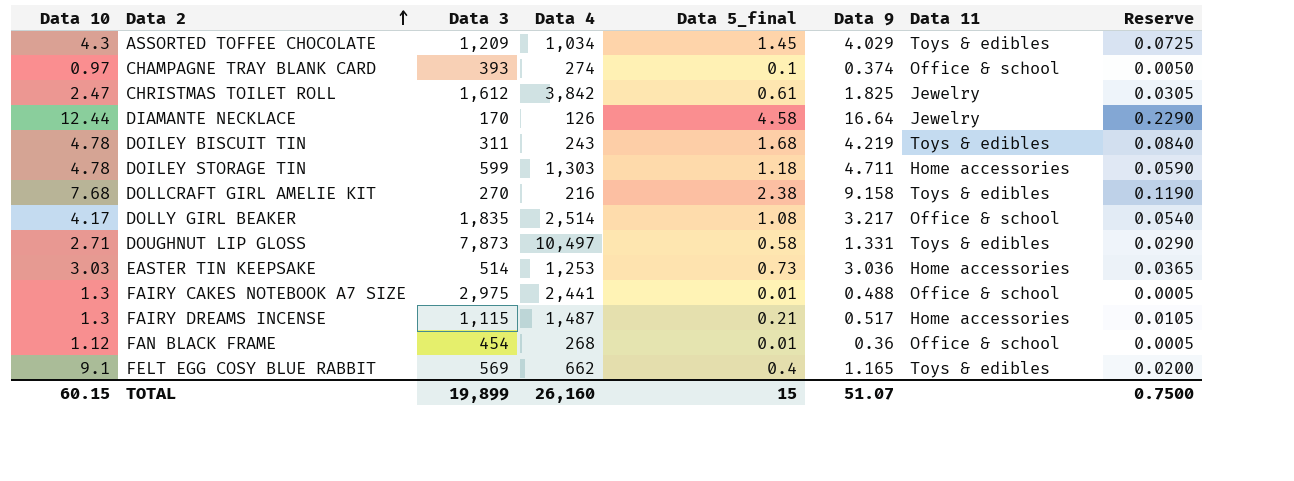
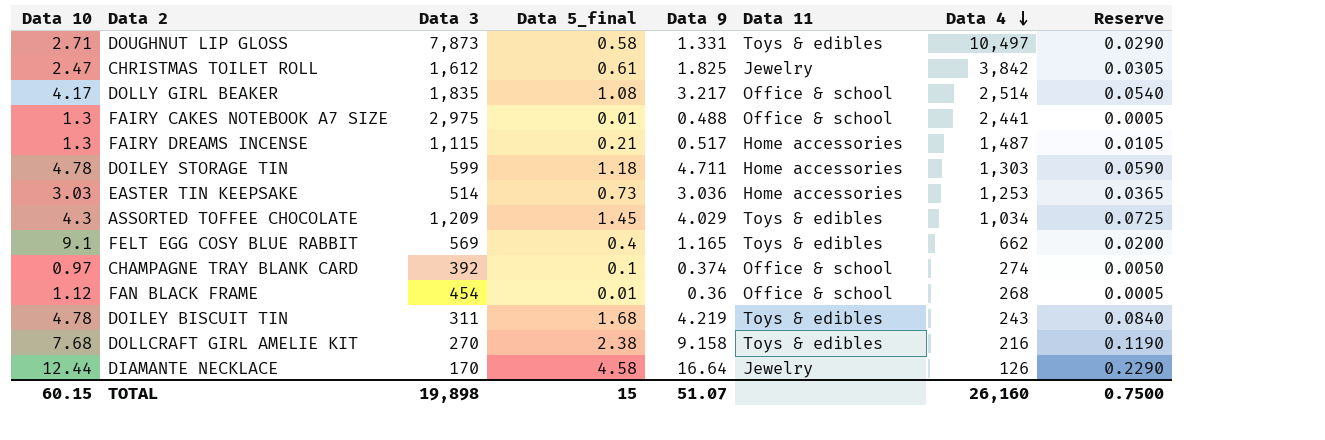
row order: Data 2 ascending -> Data 4 descending
column Data 4 | position: 4 -> 7
CHAMPAGNE TRAY BLANK CARD | Data 3: 393 -> 392
TOTAL | Data 3: 19,899 -> 19,898

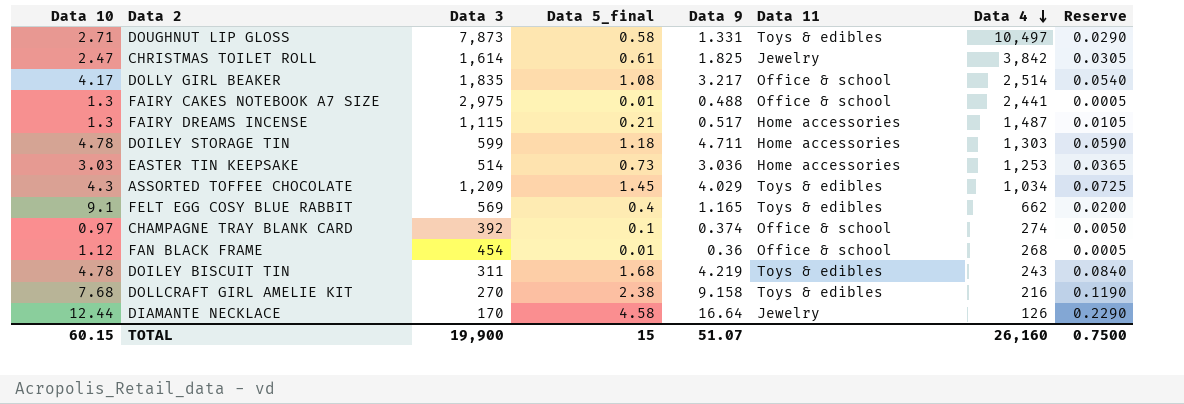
CHRISTMAS TOILET ROLL | Data 3: 1,612 -> 1,614
TOTAL | Data 3: 19,898 -> 19,900

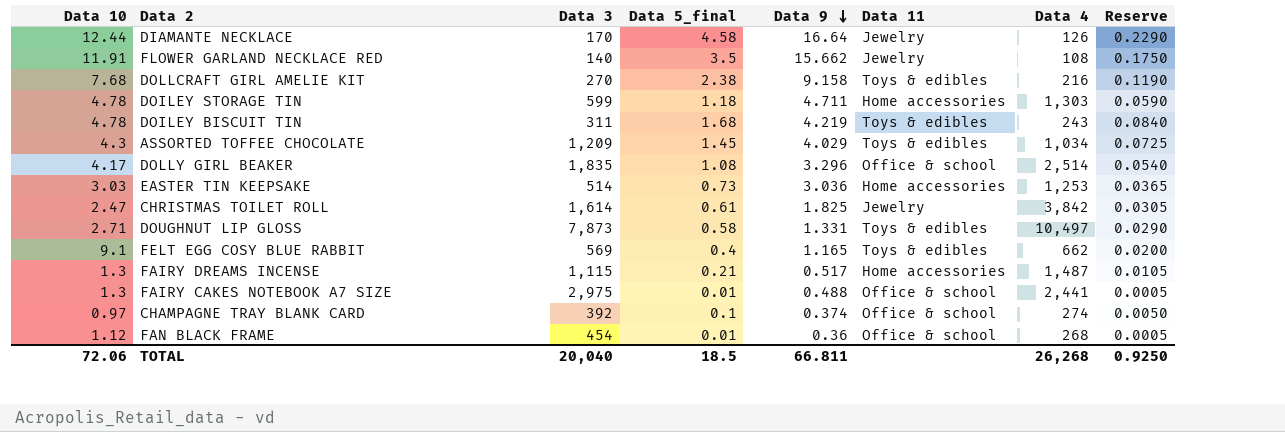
row order: Data 4 descending -> Data 9 descending
row FLOWER GARLAND NECKLACE RED: none -> 11.91 | 140 | 3.5 | 15.662 | Jewelry | 108 | 0.1750
DOLLY GIRL BEAKER | Data 9: 3.217 -> 3.296
TOTAL | Data 10: 60.15 -> 72.06
TOTAL | Data 3: 19,900 -> 20,040
TOTAL | Data 5_final: 15 -> 18.5
TOTAL | Data 9: 51.07 -> 66.811
TOTAL | Data 4: 26,160 -> 26,268
TOTAL | Reserve: 0.7500 -> 0.9250

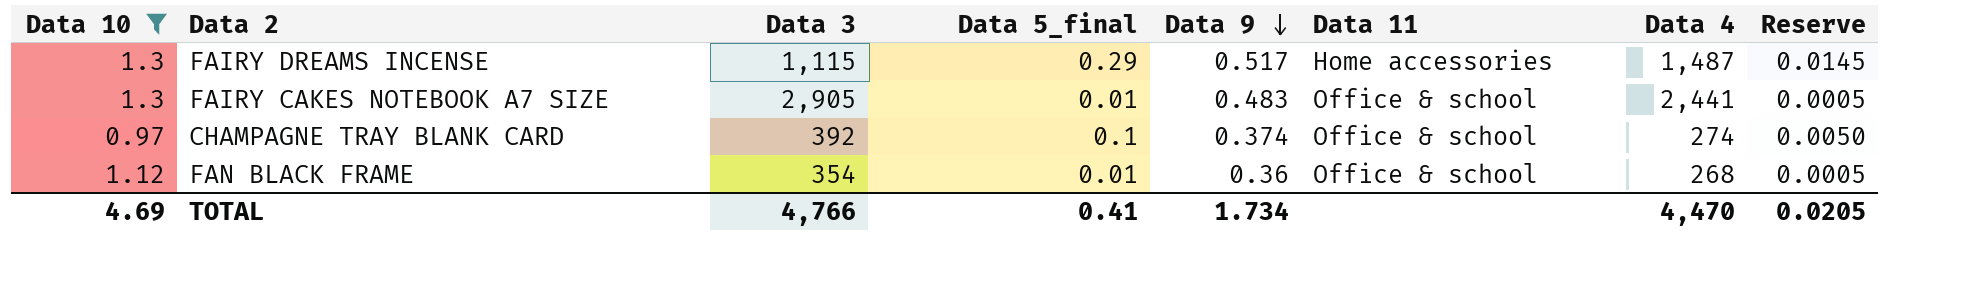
filter: none -> Data 10 <= 1.3
FAIRY DREAMS INCENSE | Data 5_final: 0.21 -> 0.29
FAIRY DREAMS INCENSE | Reserve: 0.0105 -> 0.0145
FAIRY CAKES NOTEBOOK A7 SIZE | Data 3: 2,975 -> 2,905
FAIRY CAKES NOTEBOOK A7 SIZE | Data 9: 0.488 -> 0.483
FAN BLACK FRAME | Data 3: 454 -> 354
TOTAL | Data 10: 72.06 -> 4.69
TOTAL | Data 3: 20,040 -> 4,766
TOTAL | Data 5_final: 18.5 -> 0.41
TOTAL | Data 9: 66.811 -> 1.734
TOTAL | Data 4: 26,268 -> 4,470
TOTAL | Reserve: 0.9250 -> 0.0205

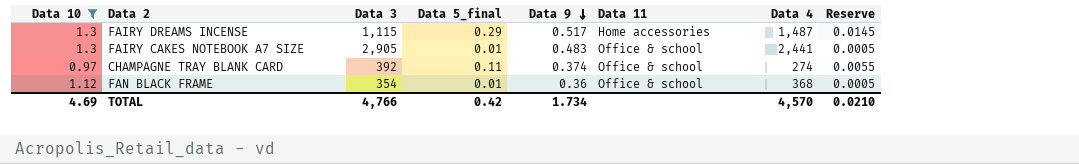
CHAMPAGNE TRAY BLANK CARD | Data 5_final: 0.1 -> 0.11
CHAMPAGNE TRAY BLANK CARD | Reserve: 0.0050 -> 0.0055
FAN BLACK FRAME | Data 4: 268 -> 368
TOTAL | Data 5_final: 0.41 -> 0.42
TOTAL | Data 4: 4,470 -> 4,570
TOTAL | Reserve: 0.0205 -> 0.0210

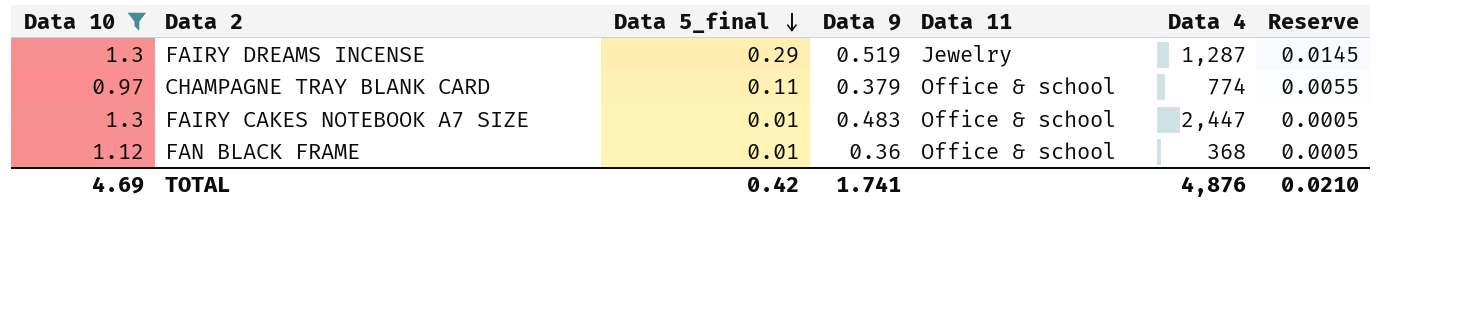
row order: Data 9 descending -> Data 5_final descending
column Data 3 | position: 3 -> none
FAIRY DREAMS INCENSE | Data 9: 0.517 -> 0.519
FAIRY DREAMS INCENSE | Data 11: Home accessories -> Jewelry
FAIRY DREAMS INCENSE | Data 4: 1,487 -> 1,287
CHAMPAGNE TRAY BLANK CARD | Data 9: 0.374 -> 0.379
CHAMPAGNE TRAY BLANK CARD | Data 4: 274 -> 774
FAIRY CAKES NOTEBOOK A7 SIZE | Data 4: 2,441 -> 2,447
TOTAL | Data 9: 1.734 -> 1.741
TOTAL | Data 4: 4,570 -> 4,876

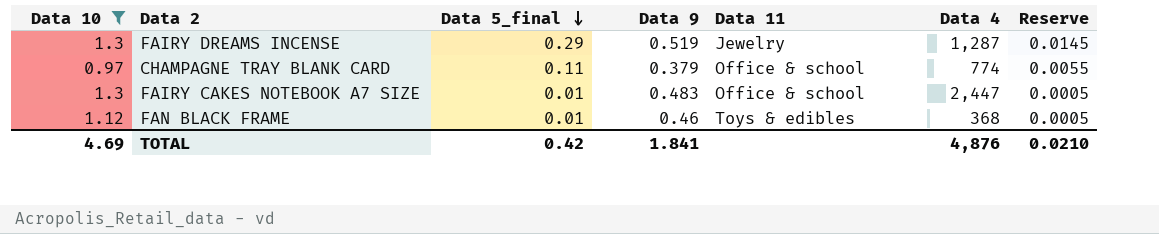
FAN BLACK FRAME | Data 9: 0.36 -> 0.46
FAN BLACK FRAME | Data 11: Office & school -> Toys & edibles
TOTAL | Data 9: 1.741 -> 1.841

